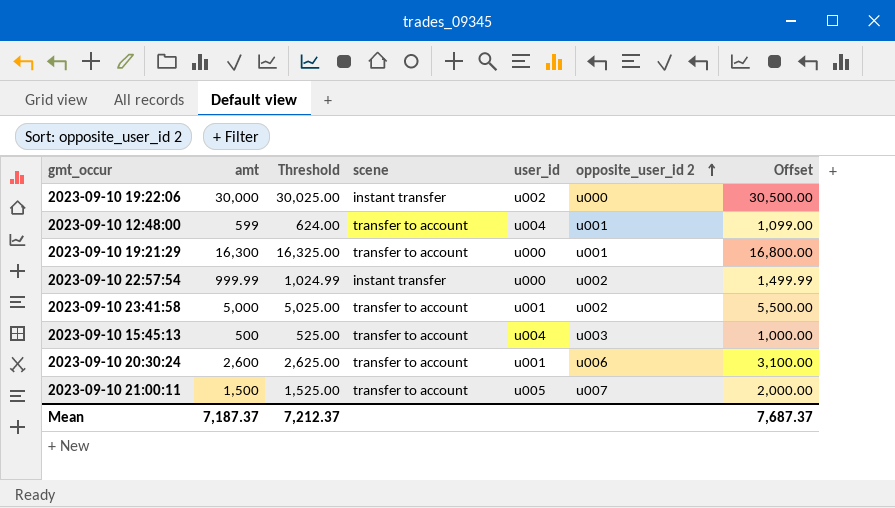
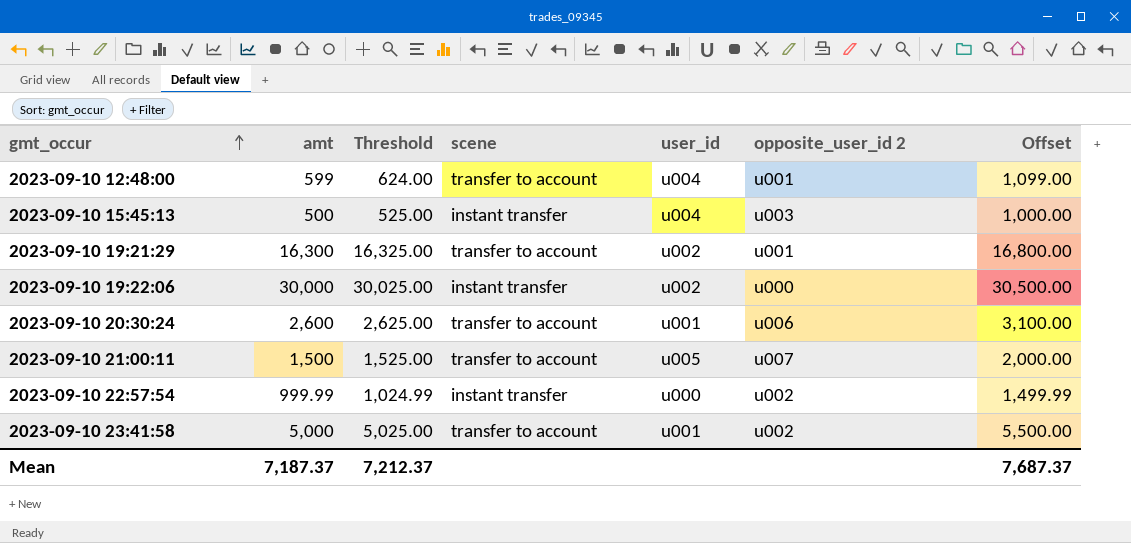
row order: opposite_user_id 2 ascending -> gmt_occur ascending
2023-09-10 15:45:13 | scene: transfer to account -> instant transfer
2023-09-10 19:21:29 | user_id: u000 -> u002

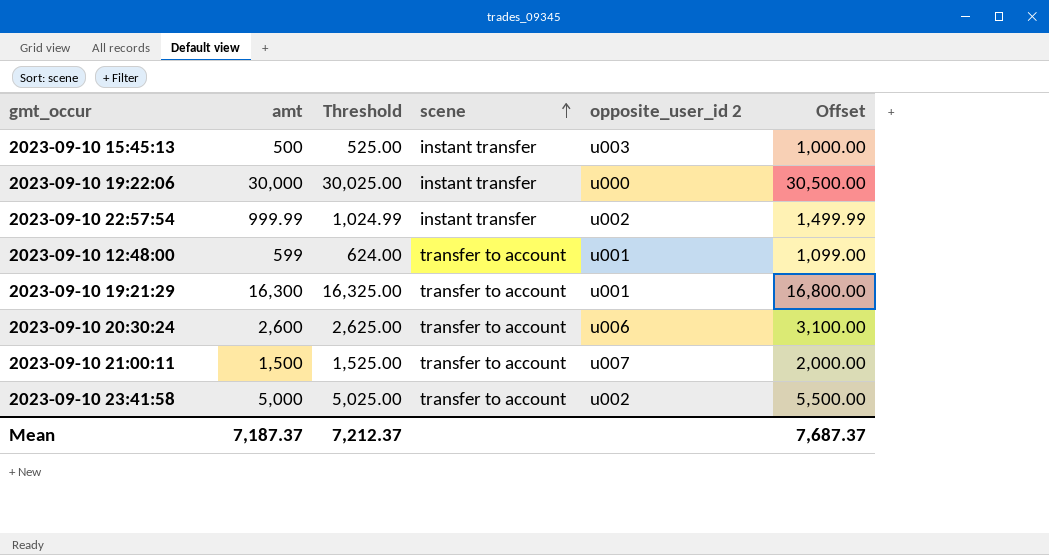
row order: gmt_occur ascending -> scene ascending
column user_id | position: 5 -> none

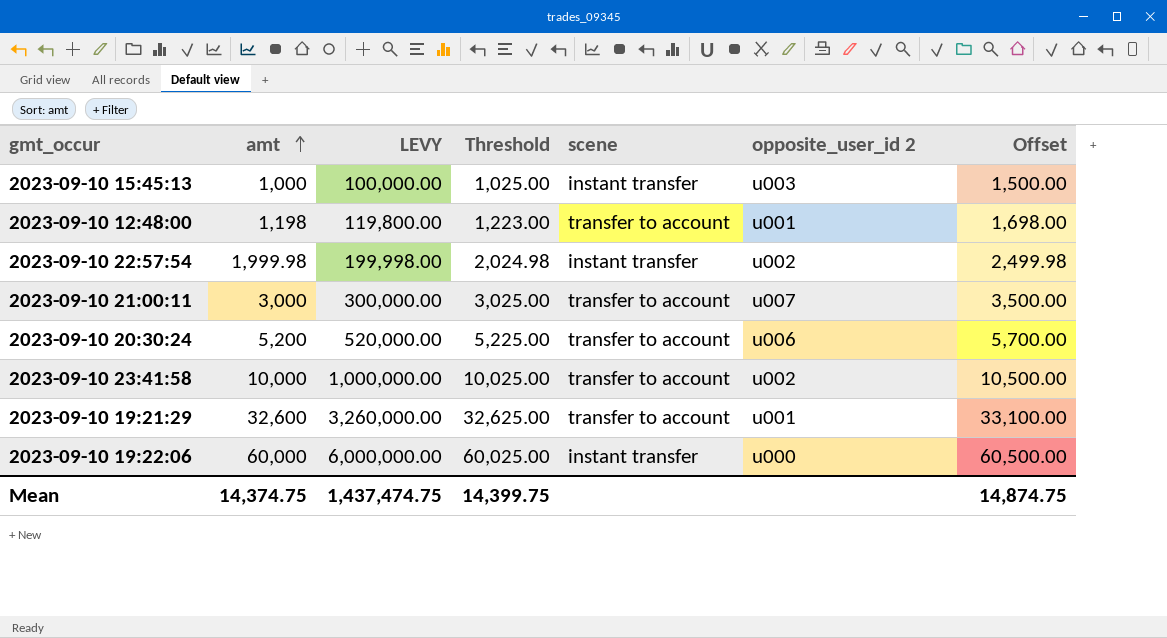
row order: scene ascending -> amt ascending
column LEVY | formula: none -> [amt] * 100
2023-09-10 15:45:13 | amt: 500 -> 1,000
2023-09-10 15:45:13 | Threshold: 525.00 -> 1,025.00
2023-09-10 15:45:13 | Offset: 1,000.00 -> 1,500.00
2023-09-10 12:48:00 | amt: 599 -> 1,198
2023-09-10 12:48:00 | Threshold: 624.00 -> 1,223.00
2023-09-10 12:48:00 | Offset: 1,099.00 -> 1,698.00
2023-09-10 22:57:54 | amt: 999.99 -> 1,999.98
2023-09-10 22:57:54 | Threshold: 1,024.99 -> 2,024.98
2023-09-10 22:57:54 | Offset: 1,499.99 -> 2,499.98
2023-09-10 21:00:11 | amt: 1,500 -> 3,000
2023-09-10 21:00:11 | Threshold: 1,525.00 -> 3,025.00
2023-09-10 21:00:11 | Offset: 2,000.00 -> 3,500.00
2023-09-10 20:30:24 | amt: 2,600 -> 5,200
2023-09-10 20:30:24 | Threshold: 2,625.00 -> 5,225.00
2023-09-10 20:30:24 | Offset: 3,100.00 -> 5,700.00
2023-09-10 23:41:58 | amt: 5,000 -> 10,000
2023-09-10 23:41:58 | Threshold: 5,025.00 -> 10,025.00
2023-09-10 23:41:58 | Offset: 5,500.00 -> 10,500.00
2023-09-10 19:21:29 | amt: 16,300 -> 32,600
2023-09-10 19:21:29 | Threshold: 16,325.00 -> 32,625.00
2023-09-10 19:21:29 | Offset: 16,800.00 -> 33,100.00
2023-09-10 19:22:06 | amt: 30,000 -> 60,000
2023-09-10 19:22:06 | Threshold: 30,025.00 -> 60,025.00
2023-09-10 19:22:06 | Offset: 30,500.00 -> 60,500.00
Mean | amt: 7,187.37 -> 14,374.75
Mean | Threshold: 7,212.37 -> 14,399.75
Mean | Offset: 7,687.37 -> 14,874.75

